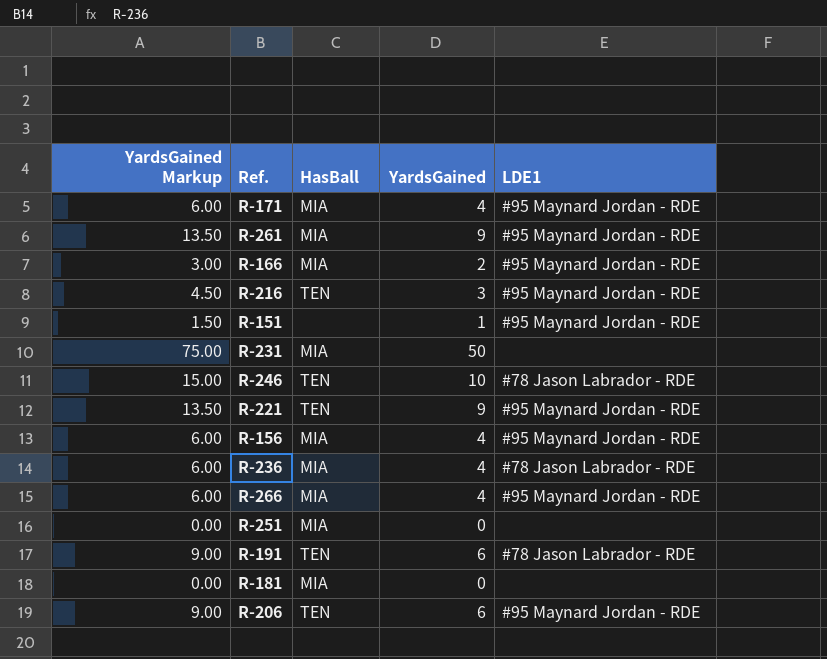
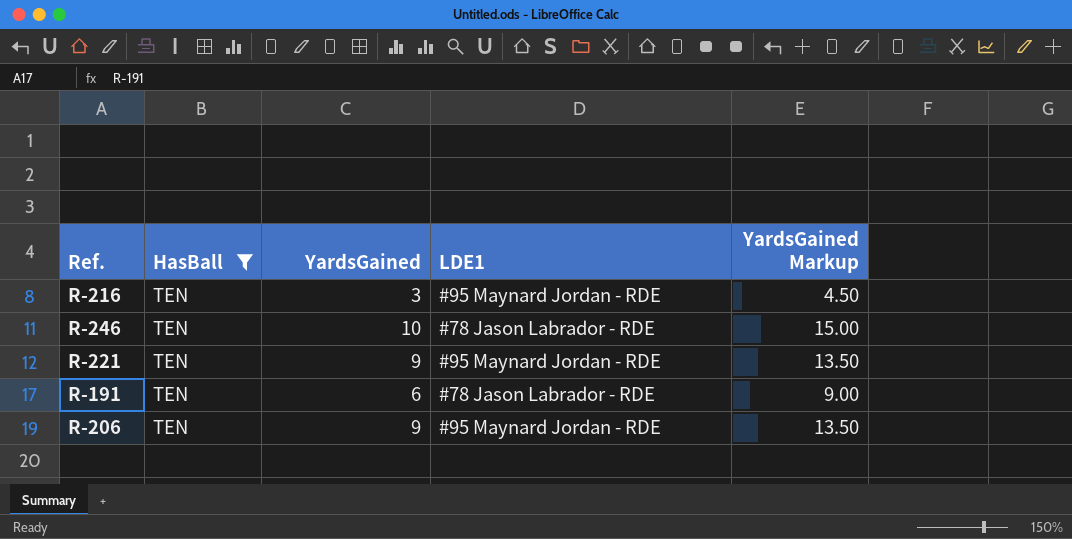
filter: none -> HasBall = TEN
column YardsGained Markup | position: 1 -> 5
R-206 | YardsGained: 6 -> 9
R-206 | YardsGained Markup: 9.00 -> 13.50

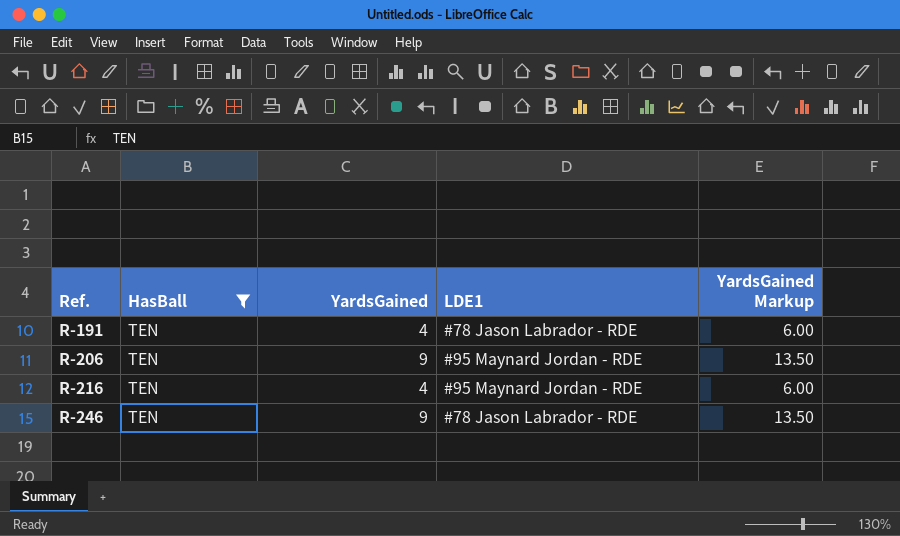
row order: none -> Ref. ascending
row R-221: TEN | 9 | #95 Maynard Jordan - RDE | 13.50 -> none
R-191 | YardsGained: 6 -> 4
R-191 | YardsGained Markup: 9.00 -> 6.00
R-216 | YardsGained: 3 -> 4
R-216 | YardsGained Markup: 4.50 -> 6.00
R-246 | YardsGained: 10 -> 9
R-246 | YardsGained Markup: 15.00 -> 13.50

